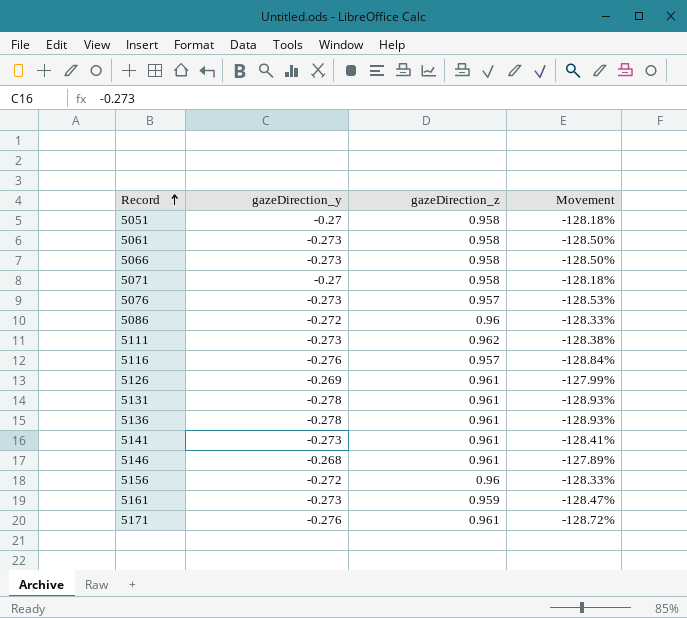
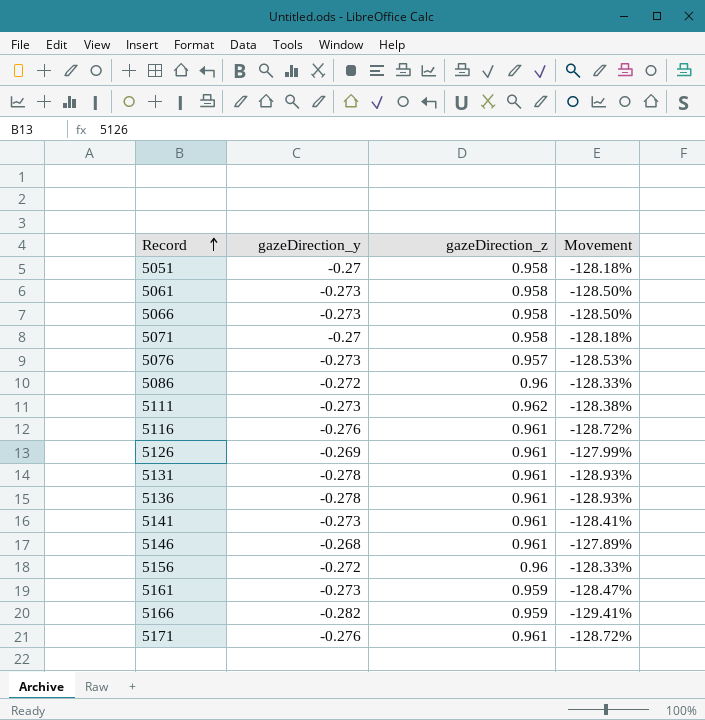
5116 | gazeDirection_z: 0.957 -> 0.961
5116 | Movement: -128.84% -> -128.72%
row 5166: none -> -0.282 | 0.959 | -129.41%

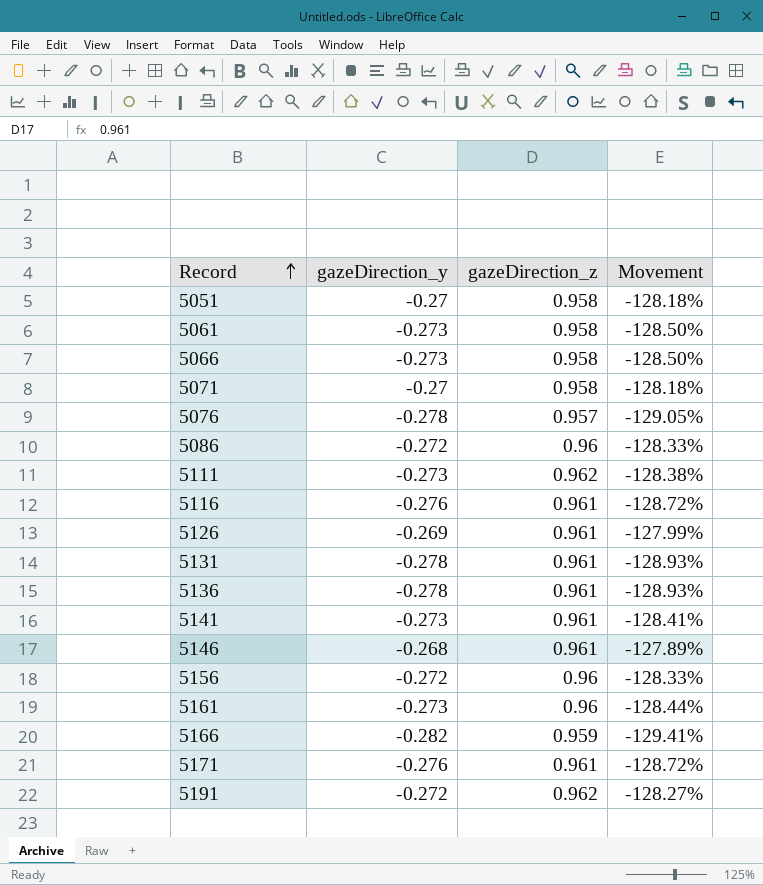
5076 | gazeDirection_y: -0.273 -> -0.278
5076 | Movement: -128.53% -> -129.05%
5161 | gazeDirection_z: 0.959 -> 0.96
5161 | Movement: -128.47% -> -128.44%
row 5191: none -> -0.272 | 0.962 | -128.27%

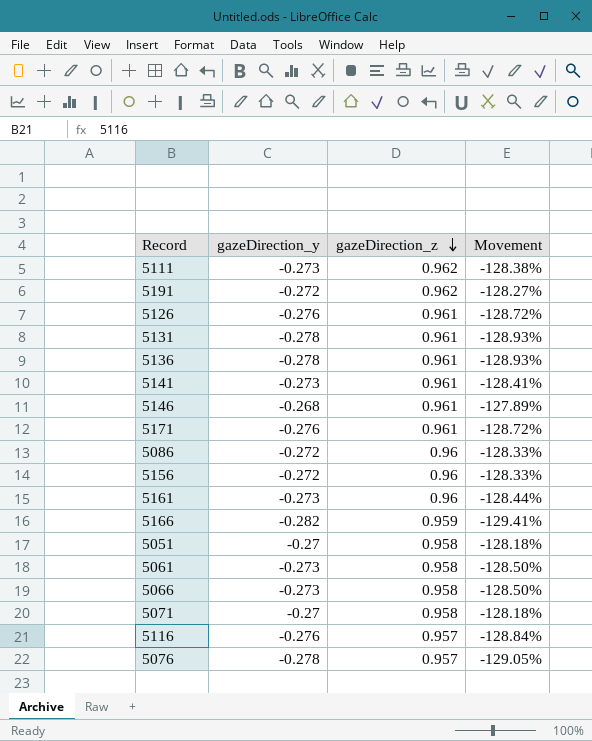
row order: Record ascending -> gazeDirection_z descending
5126 | gazeDirection_y: -0.269 -> -0.276
5126 | Movement: -127.99% -> -128.72%
5116 | gazeDirection_z: 0.961 -> 0.957
5116 | Movement: -128.72% -> -128.84%

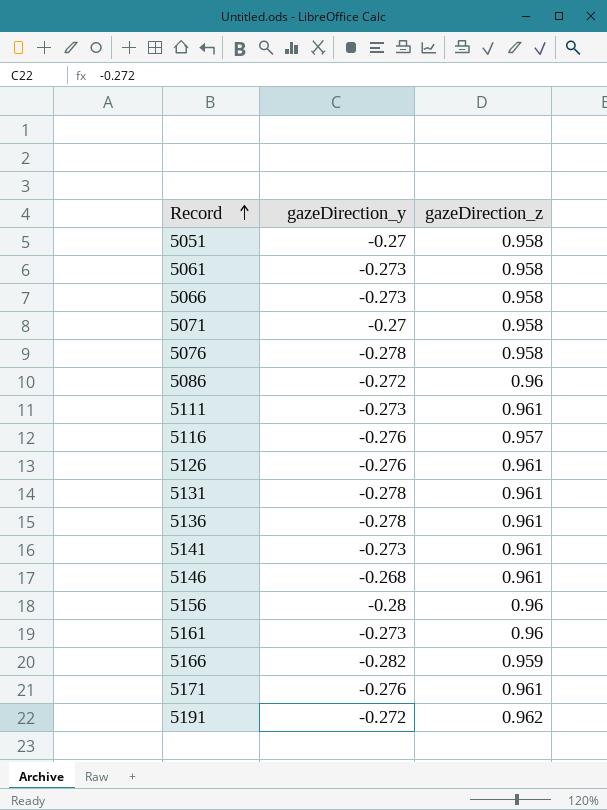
row order: gazeDirection_z descending -> Record ascending
column Movement | formula: ([gazeDirection_y] - [gazeDirection_z]) / [gazeDirection_z] -> none
5076 | gazeDirection_z: 0.957 -> 0.958
5111 | gazeDirection_z: 0.962 -> 0.961
5156 | gazeDirection_y: -0.272 -> -0.28

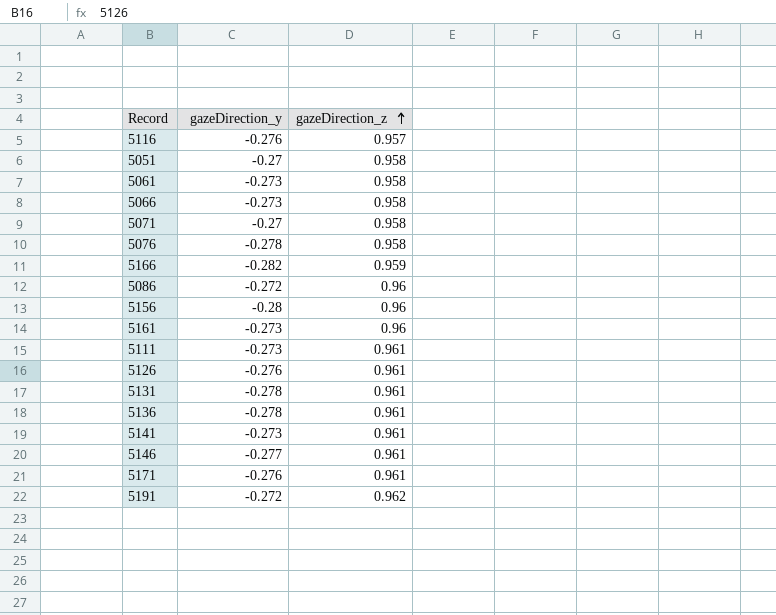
row order: Record ascending -> gazeDirection_z ascending
5146 | gazeDirection_y: -0.268 -> -0.277

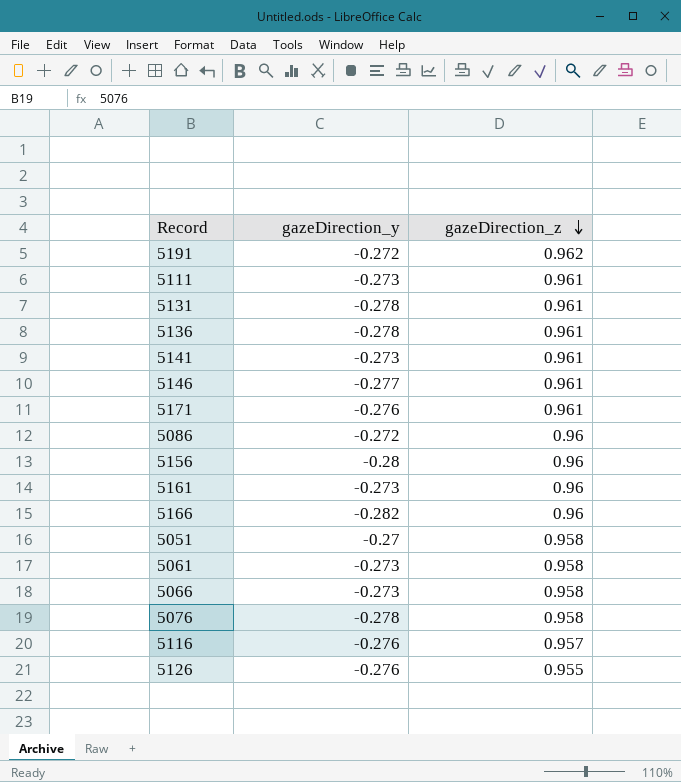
row order: gazeDirection_z ascending -> gazeDirection_z descending
row 5071: -0.27 | 0.958 -> none
5166 | gazeDirection_z: 0.959 -> 0.96
5126 | gazeDirection_z: 0.961 -> 0.955

